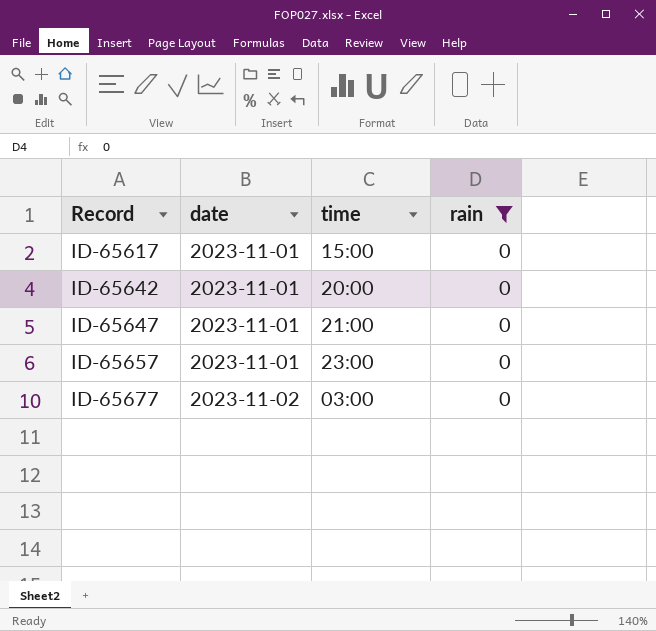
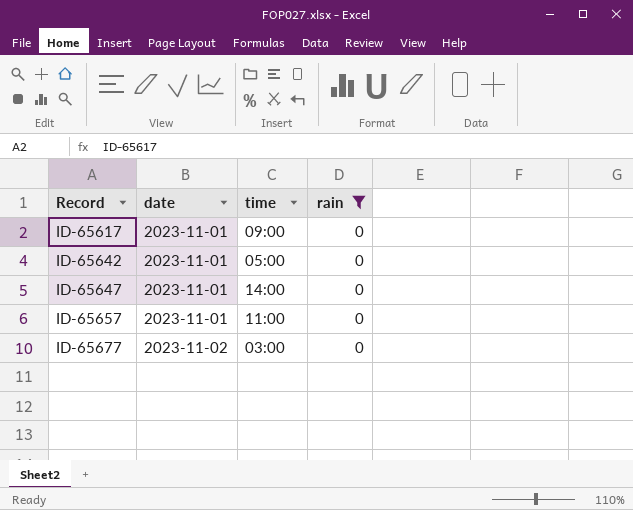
ID-65617 | time: 15:00 -> 09:00
ID-65642 | time: 20:00 -> 05:00
ID-65647 | time: 21:00 -> 14:00
ID-65657 | time: 23:00 -> 11:00

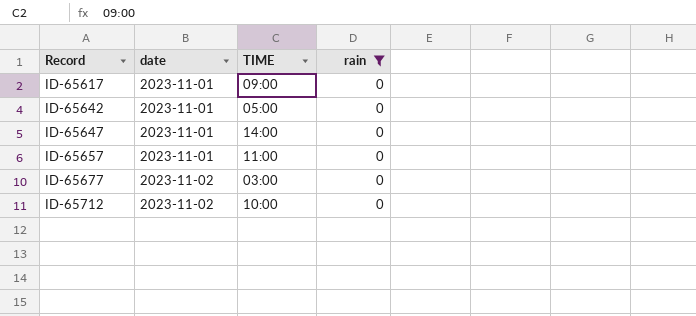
column name: time -> TIME
row ID-65712: none -> 2023-11-02 | 10:00 | 0

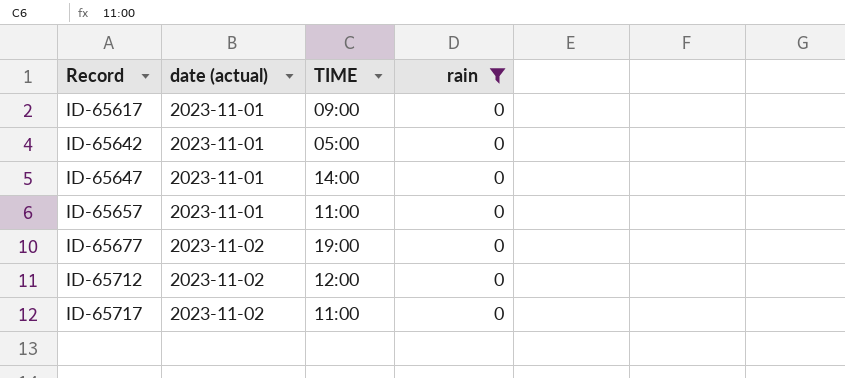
column name: date -> date (actual)
ID-65677 | TIME: 03:00 -> 19:00
ID-65712 | TIME: 10:00 -> 12:00
row ID-65717: none -> 2023-11-02 | 11:00 | 0

